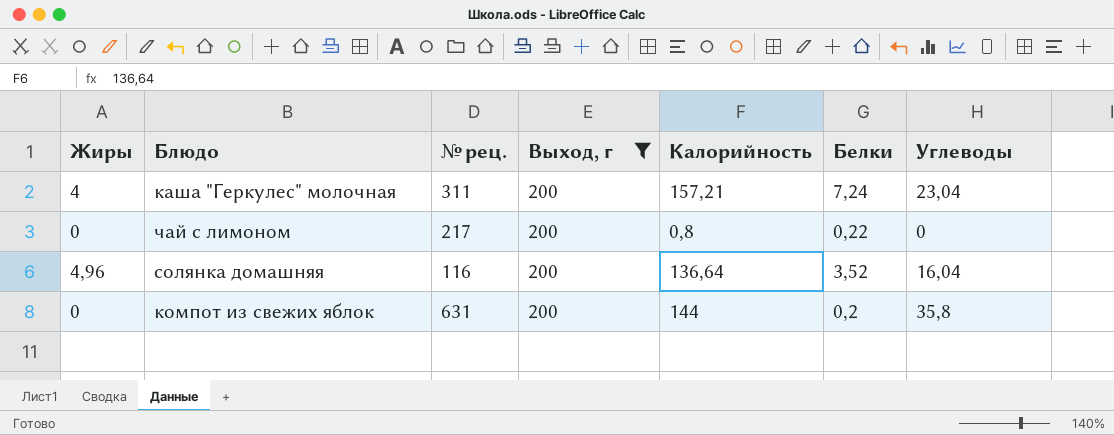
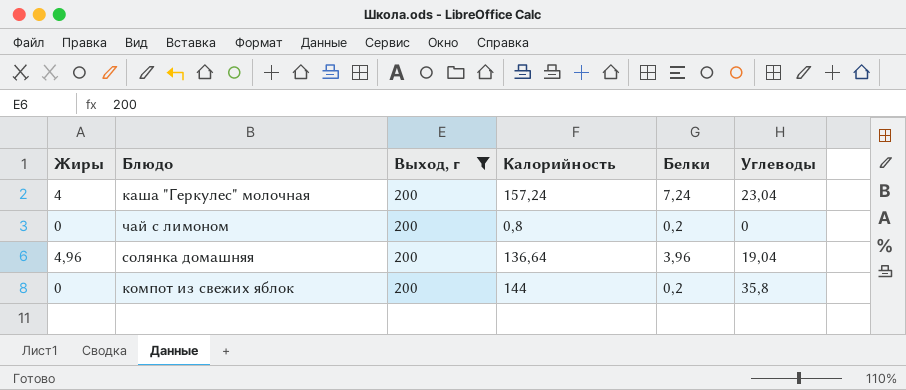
column № рец. | position: 3 -> none
каша "Геркулес" молочная | Калорийность: 157,21 -> 157,24
чай с лимоном | Белки: 0,22 -> 0,2
солянка домашняя | Белки: 3,52 -> 3,96
солянка домашняя | Углеводы: 16,04 -> 19,04

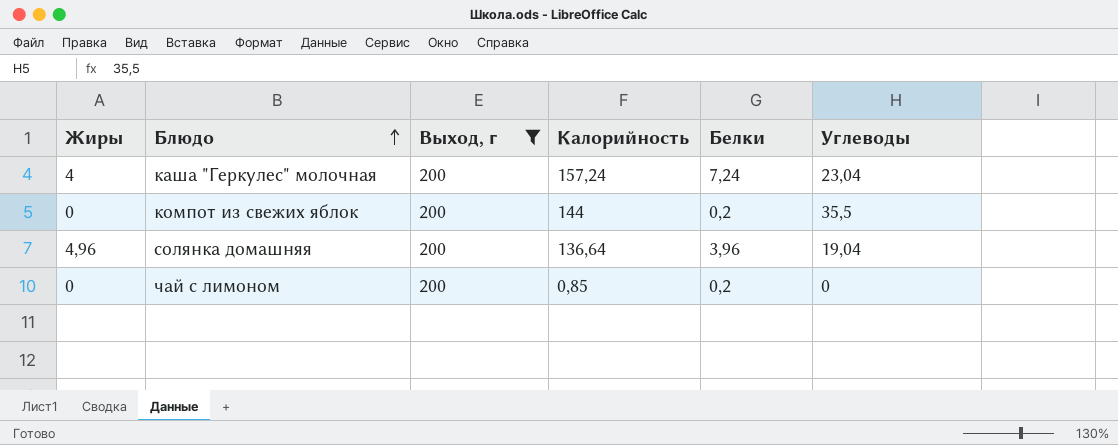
row order: none -> Блюдо ascending
компот из свежих яблок | Углеводы: 35,8 -> 35,5
чай с лимоном | Калорийность: 0,8 -> 0,85

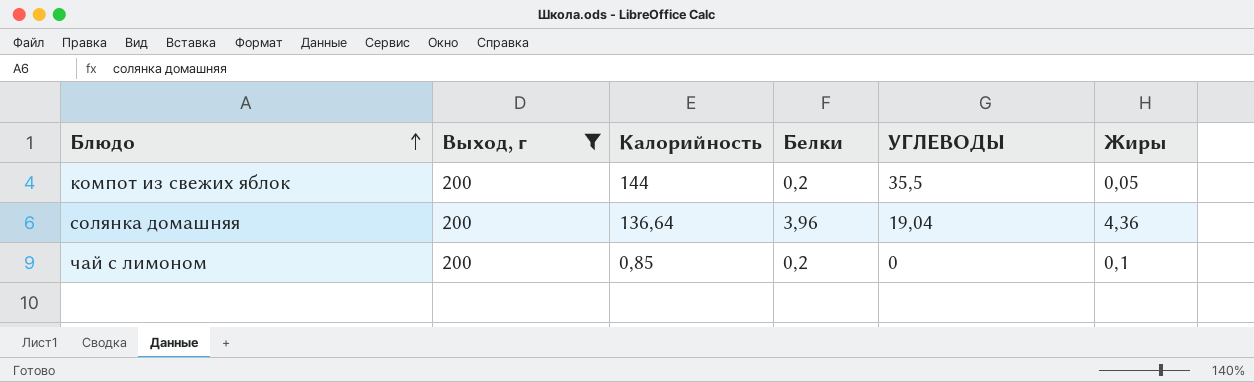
column name: Углеводы -> УГЛЕВОДЫ
column Жиры | position: 1 -> 6
row каша "Геркулес" молочная: 4 | 200 | 157,24 | 7,24 | 23,04 -> none
компот из свежих яблок | Жиры: 0 -> 0,05
солянка домашняя | Жиры: 4,96 -> 4,36
чай с лимоном | Жиры: 0 -> 0,1

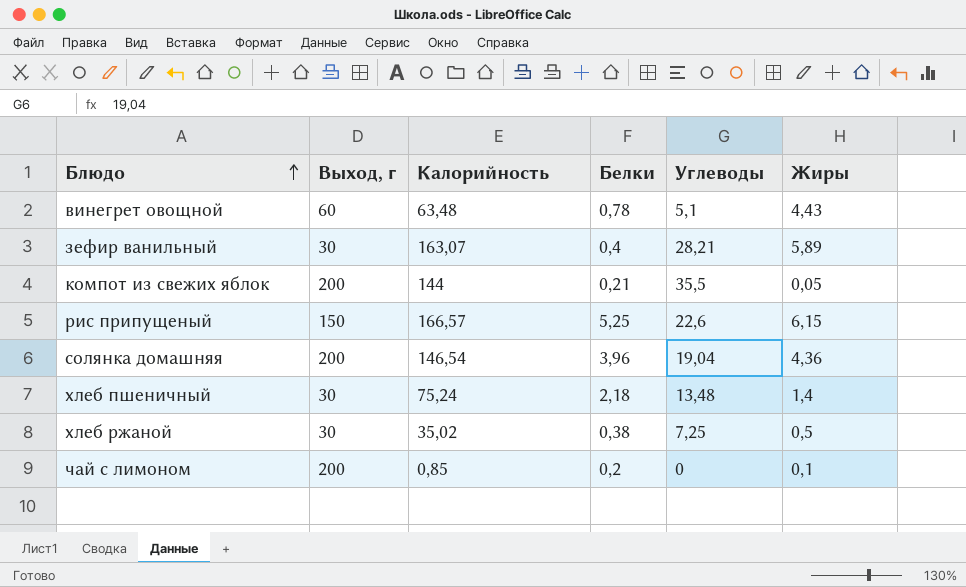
filter: Выход, г = 200 -> none
column name: УГЛЕВОДЫ -> Углеводы
компот из свежих яблок | Белки: 0,2 -> 0,21
солянка домашняя | Калорийность: 136,64 -> 146,54

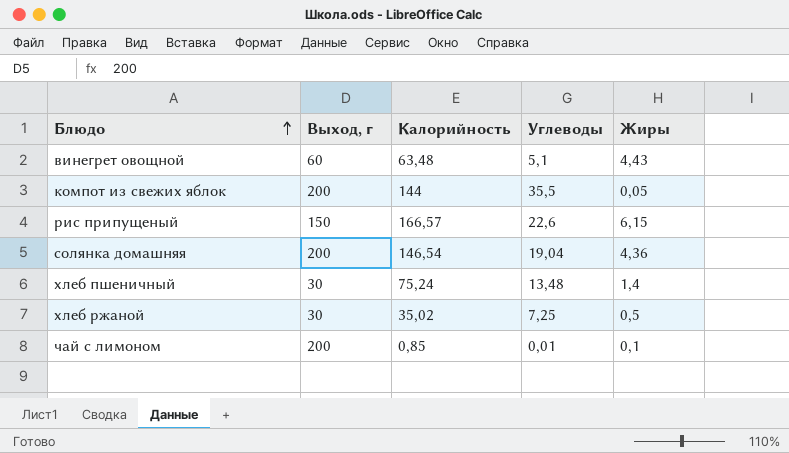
column Белки | position: 4 -> none
row зефир ванильный: 30 | 163,07 | 0,4 | 28,21 | 5,89 -> none
чай с лимоном | Углеводы: 0 -> 0,01

